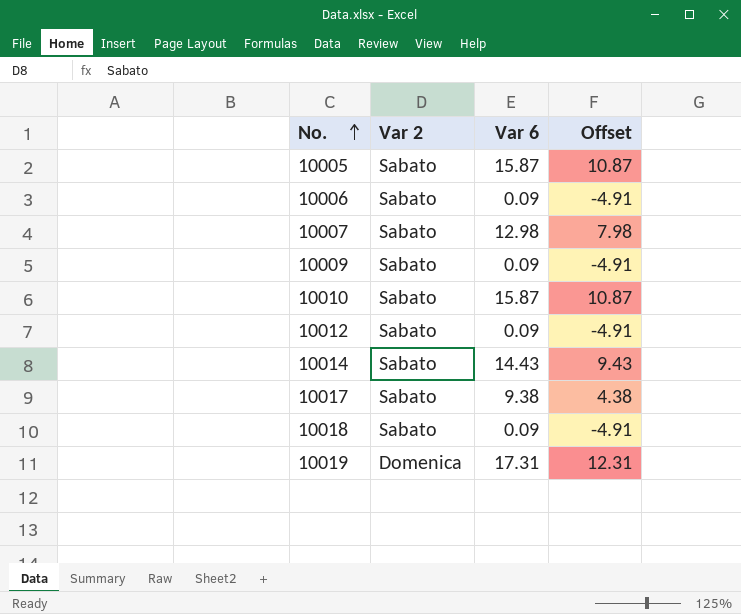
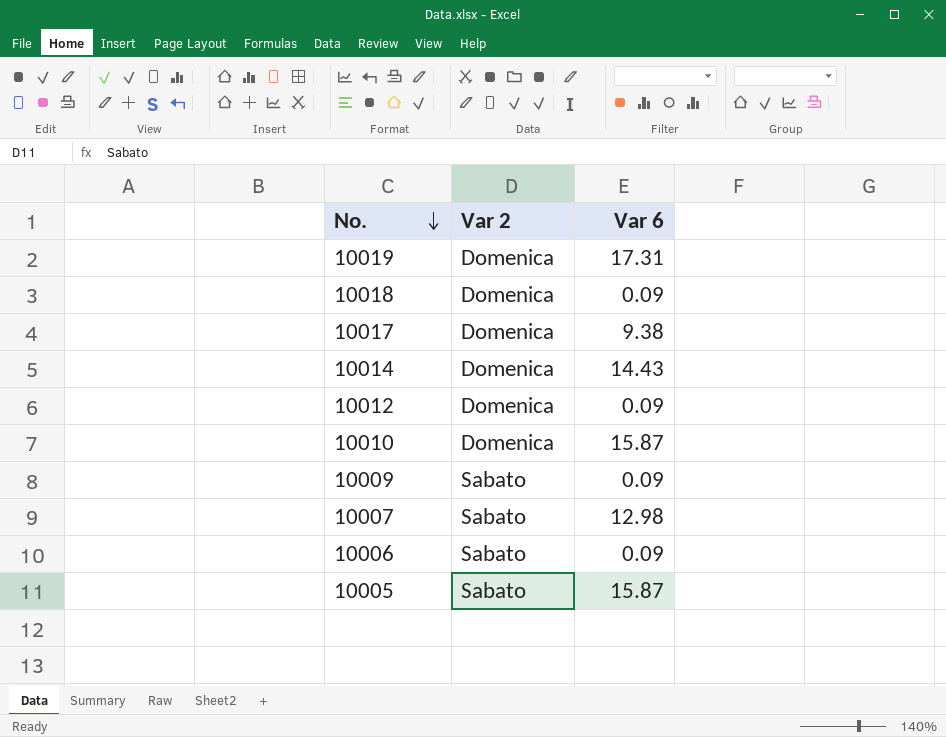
row order: No. ascending -> No. descending
column Offset | formula: [Var 6] - 5 -> none
10018 | Var 2: Sabato -> Domenica
10017 | Var 2: Sabato -> Domenica
10014 | Var 2: Sabato -> Domenica
10012 | Var 2: Sabato -> Domenica
10010 | Var 2: Sabato -> Domenica

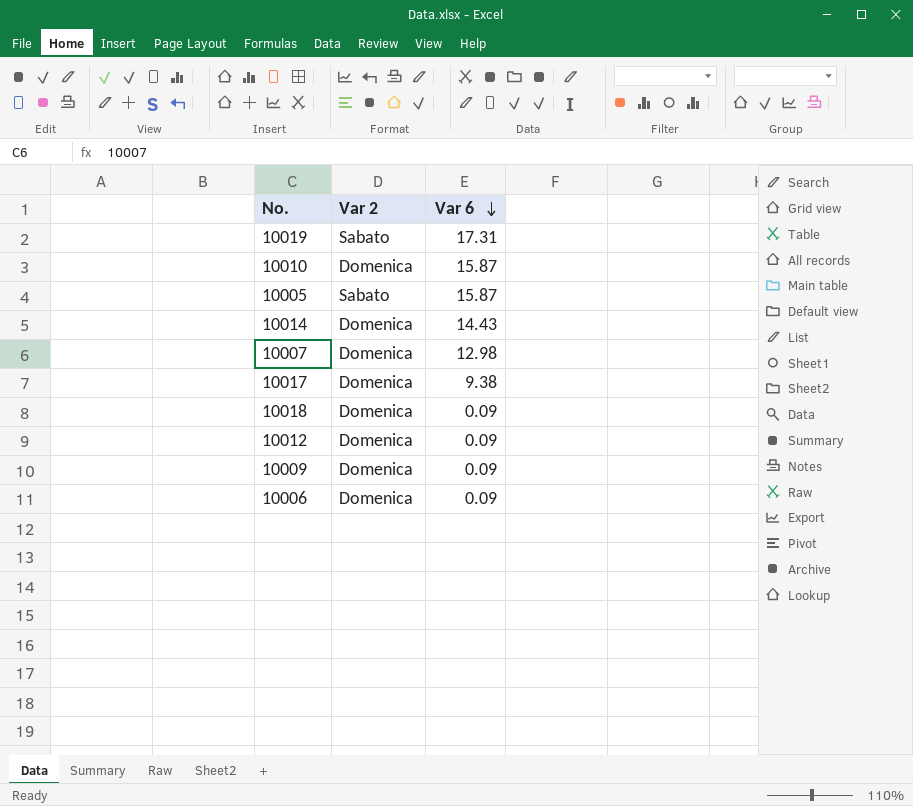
row order: No. descending -> Var 6 descending
10019 | Var 2: Domenica -> Sabato
10007 | Var 2: Sabato -> Domenica
10009 | Var 2: Sabato -> Domenica
10006 | Var 2: Sabato -> Domenica

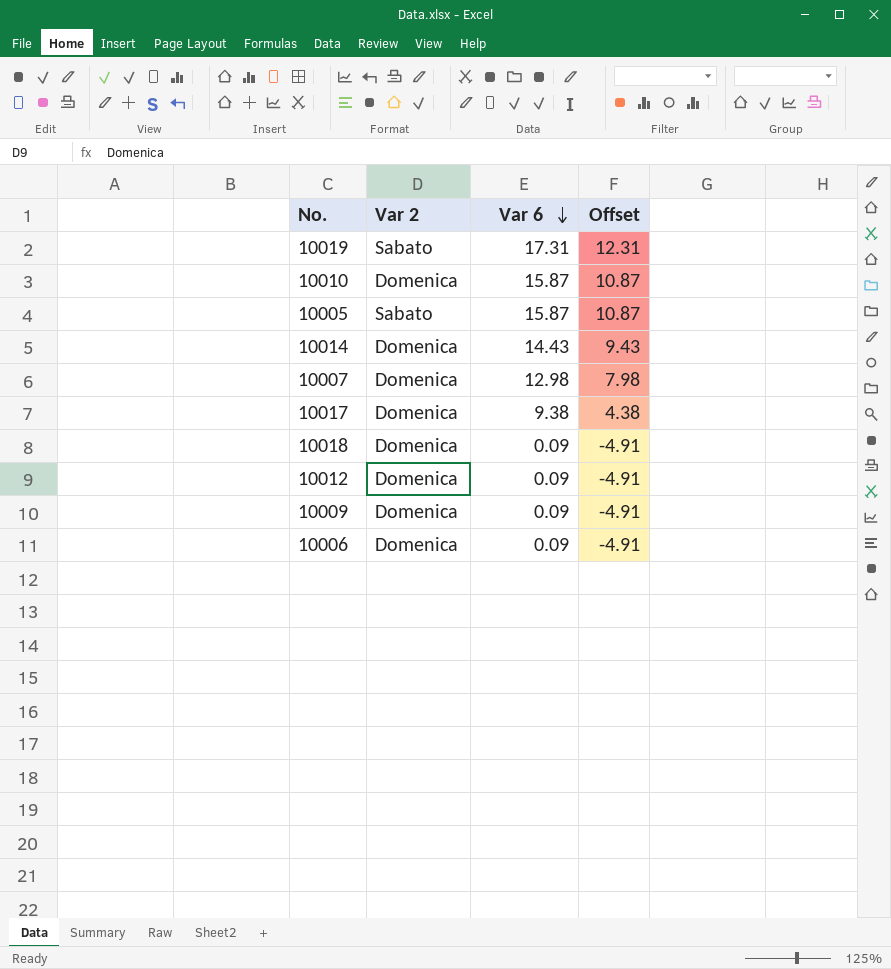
column Offset | formula: none -> [Var 6] - 5

